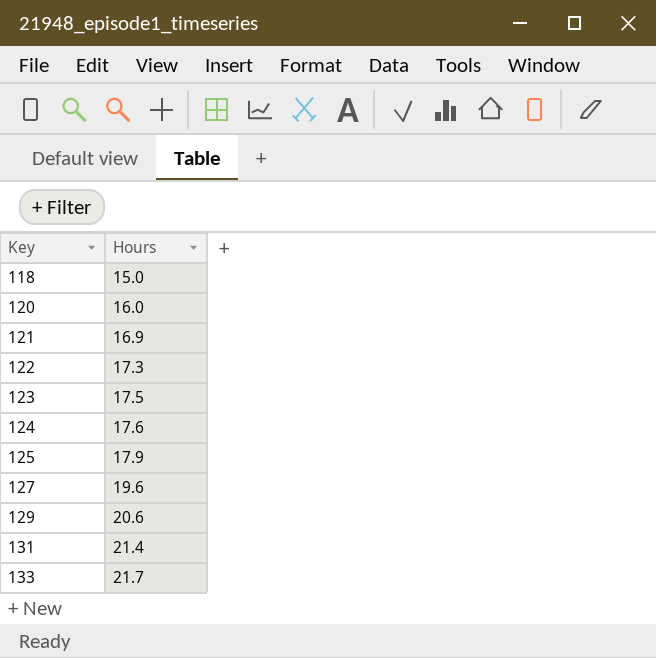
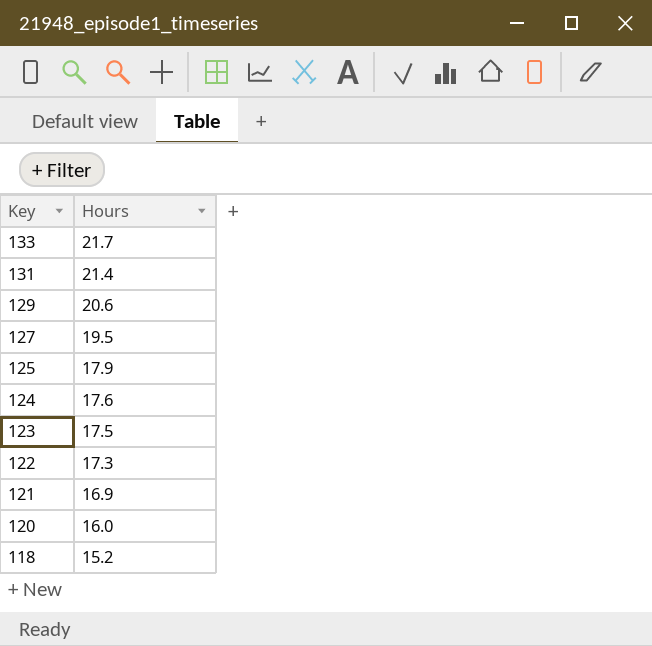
row order: Key ascending -> Key descending
127 | Hours: 19.6 -> 19.5
118 | Hours: 15.0 -> 15.2

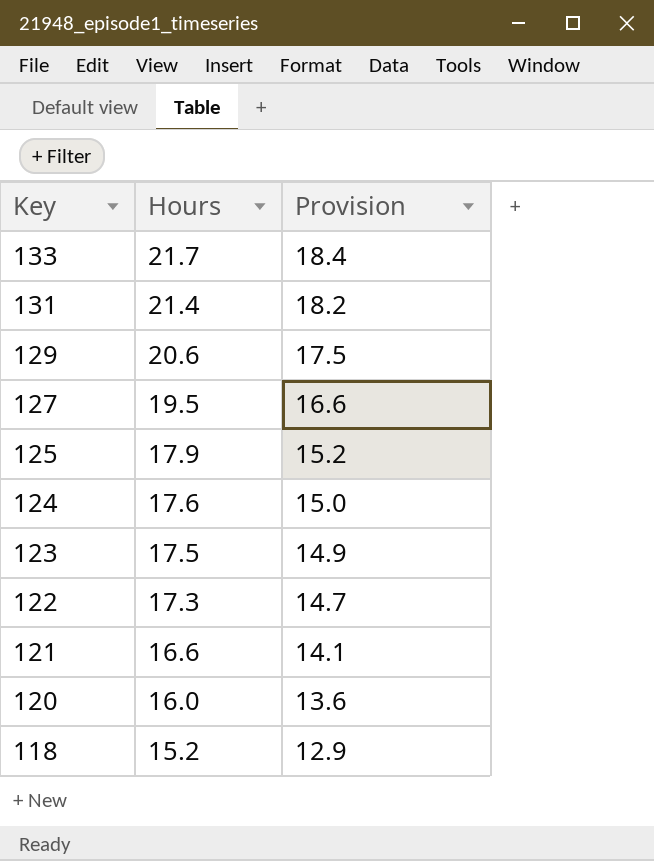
column Provision | formula: none -> [Hours] * 0.85
121 | Hours: 16.9 -> 16.6

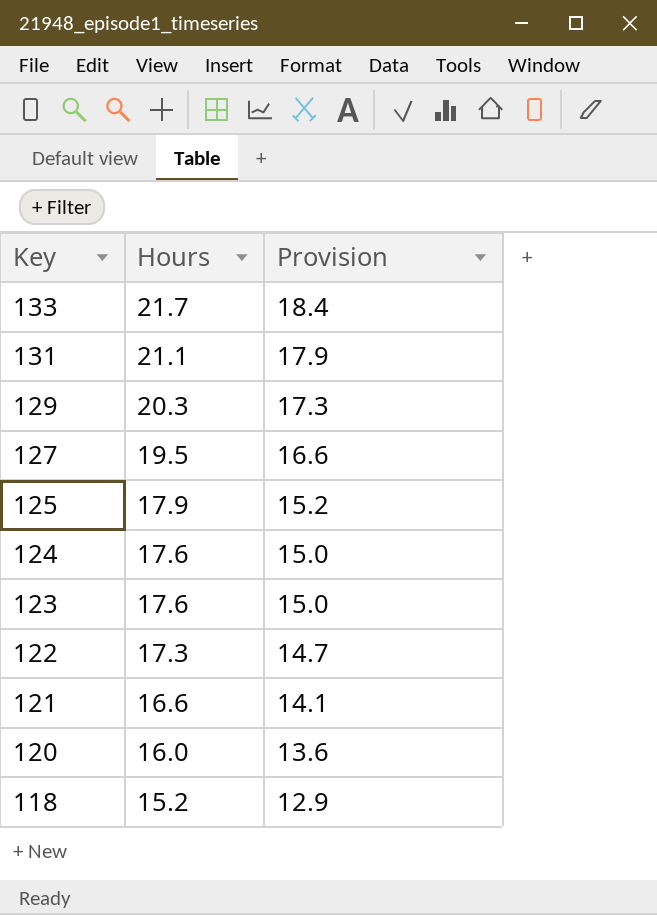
131 | Hours: 21.4 -> 21.1
131 | Provision: 18.2 -> 17.9
129 | Hours: 20.6 -> 20.3
129 | Provision: 17.5 -> 17.3
123 | Hours: 17.5 -> 17.6
123 | Provision: 14.9 -> 15.0

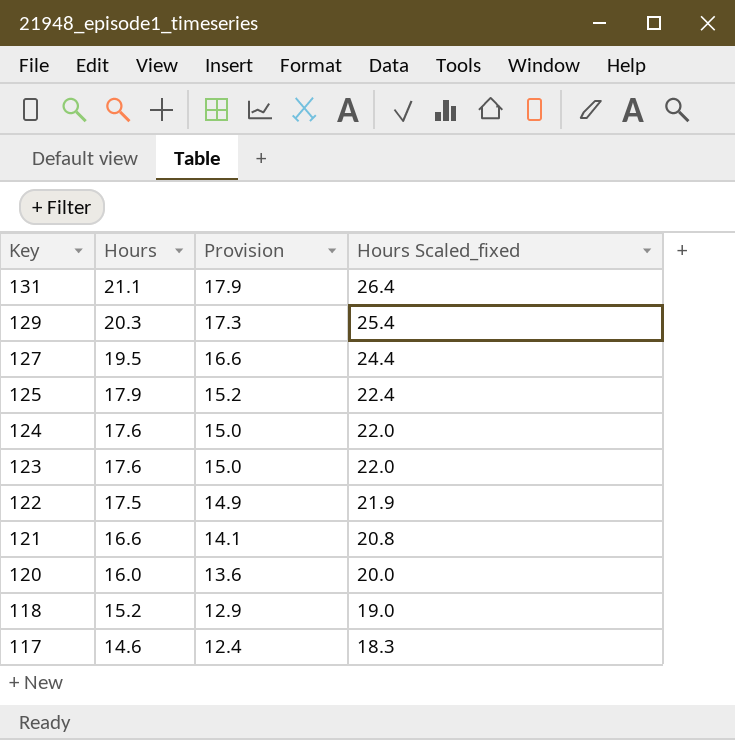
column Hours Scaled_fixed | formula: none -> [Hours] * 1.25
row 133: 21.7 | 18.4 -> none
122 | Hours: 17.3 -> 17.5
122 | Provision: 14.7 -> 14.9
row 117: none -> 14.6 | 12.4 | 18.3

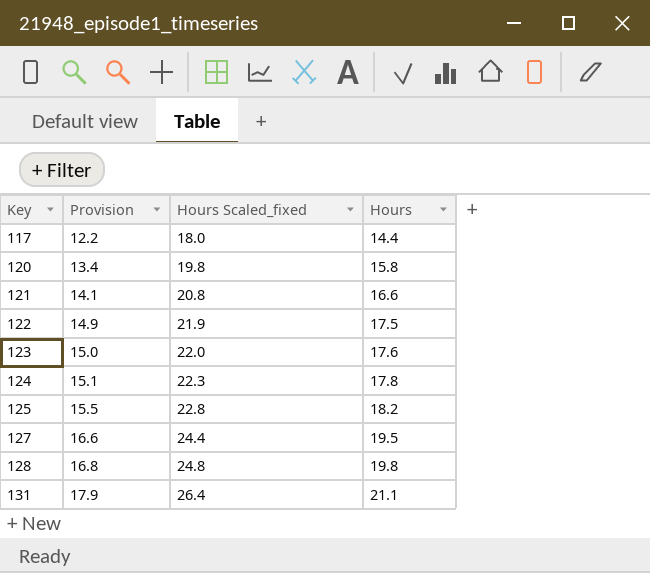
row order: Key descending -> Key ascending
column Hours | position: 2 -> 4
row 129: 20.3 | 17.3 | 25.4 -> none
row 118: 15.2 | 12.9 | 19.0 -> none
117 | Provision: 12.4 -> 12.2
117 | Hours Scaled_fixed: 18.3 -> 18.0
117 | Hours: 14.6 -> 14.4
120 | Provision: 13.6 -> 13.4
120 | Hours Scaled_fixed: 20.0 -> 19.8
120 | Hours: 16.0 -> 15.8
124 | Provision: 15.0 -> 15.1
124 | Hours Scaled_fixed: 22.0 -> 22.3
124 | Hours: 17.6 -> 17.8
125 | Provision: 15.2 -> 15.5
125 | Hours Scaled_fixed: 22.4 -> 22.8
125 | Hours: 17.9 -> 18.2
row 128: none -> 16.8 | 24.8 | 19.8

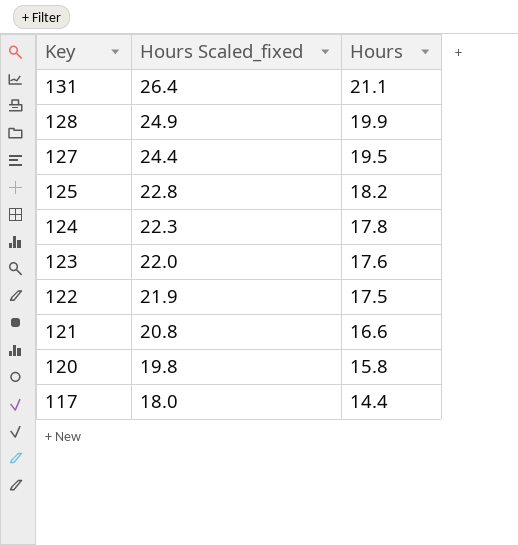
row order: Key ascending -> Key descending
column Provision | formula: [Hours] * 0.85 -> none
128 | Hours Scaled_fixed: 24.8 -> 24.9
128 | Hours: 19.8 -> 19.9

